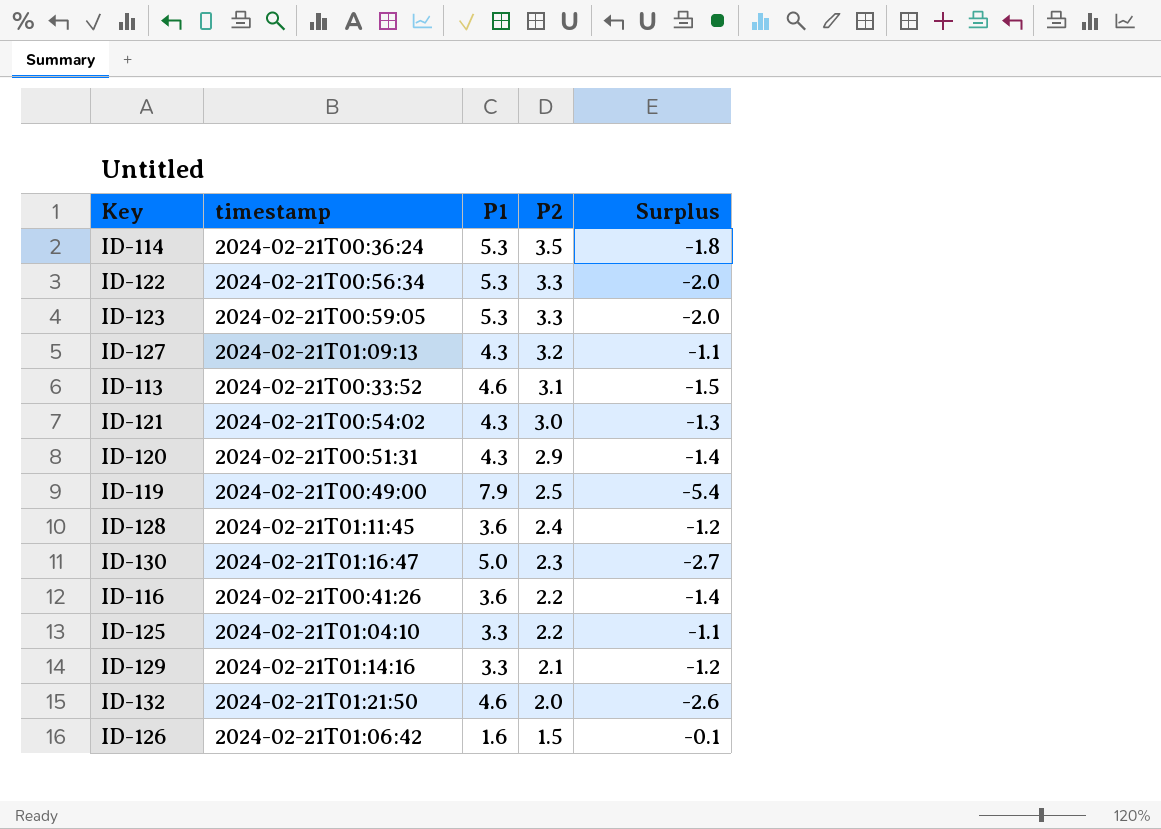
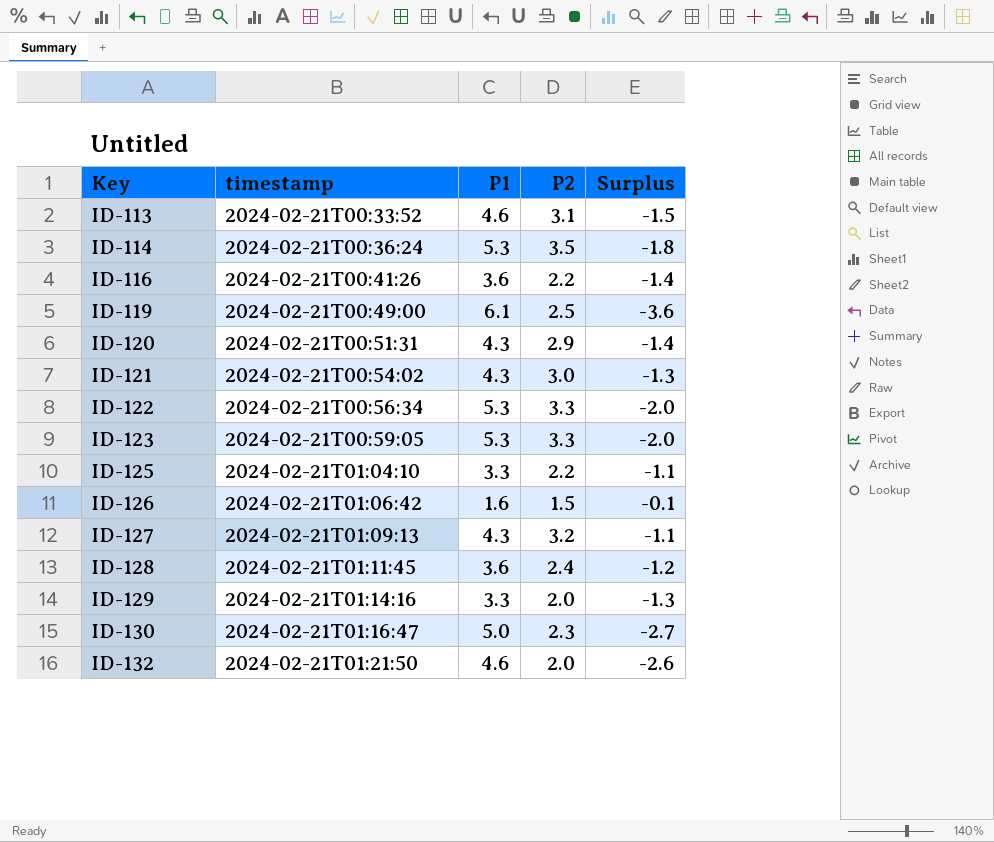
row order: P2 descending -> Key ascending
ID-119 | P1: 7.9 -> 6.1
ID-119 | Surplus: -5.4 -> -3.6
ID-129 | P2: 2.1 -> 2.0
ID-129 | Surplus: -1.2 -> -1.3

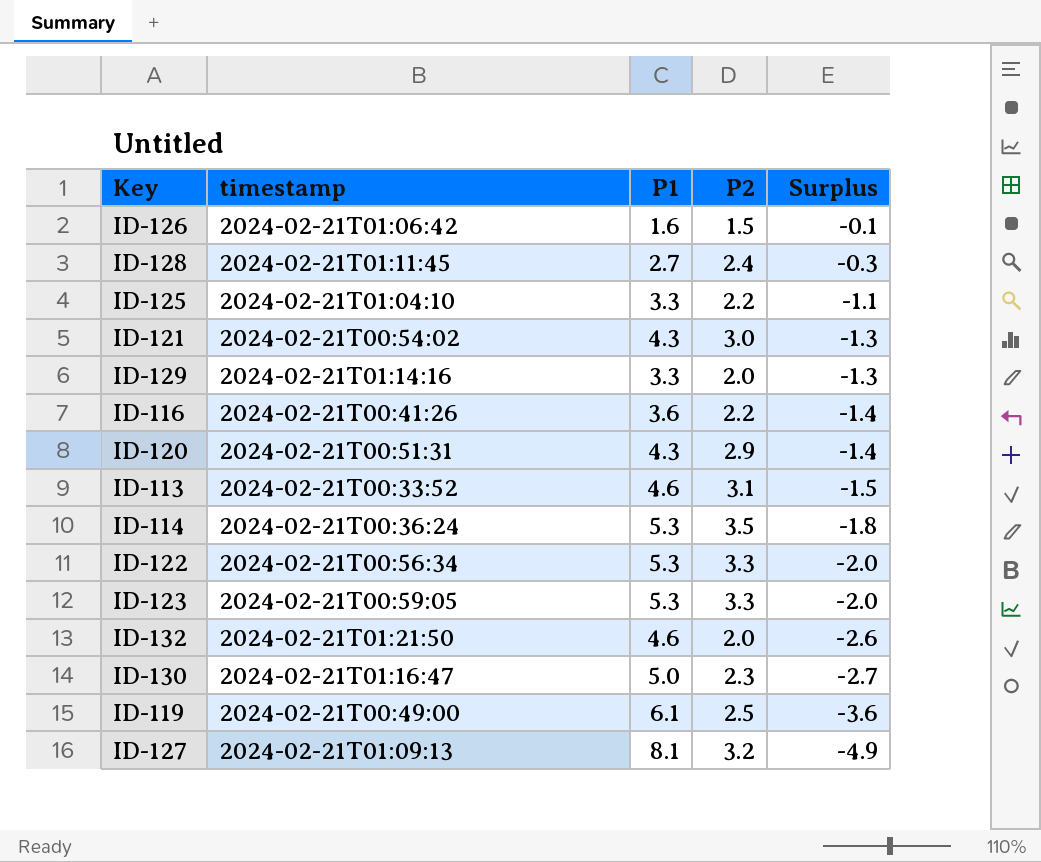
row order: Key ascending -> Surplus descending
ID-128 | P1: 3.6 -> 2.7
ID-128 | Surplus: -1.2 -> -0.3
ID-127 | P1: 4.3 -> 8.1
ID-127 | Surplus: -1.1 -> -4.9

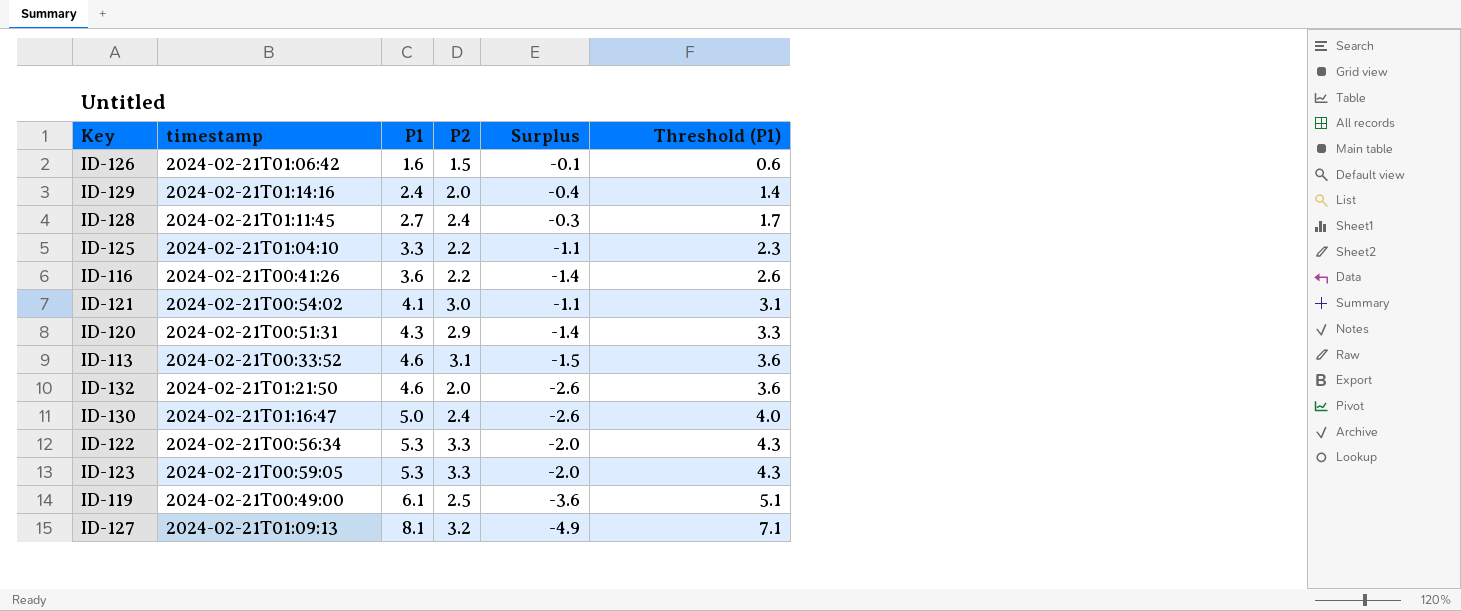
row order: Surplus descending -> P1 ascending
column Threshold (P1) | formula: none -> [P1] - 1
row ID-114: 2024-02-21T00:36:24 | 5.3 | 3.5 | -1.8 -> none
ID-129 | P1: 3.3 -> 2.4
ID-129 | Surplus: -1.3 -> -0.4
ID-121 | P1: 4.3 -> 4.1
ID-121 | Surplus: -1.3 -> -1.1
ID-130 | P2: 2.3 -> 2.4
ID-130 | Surplus: -2.7 -> -2.6

